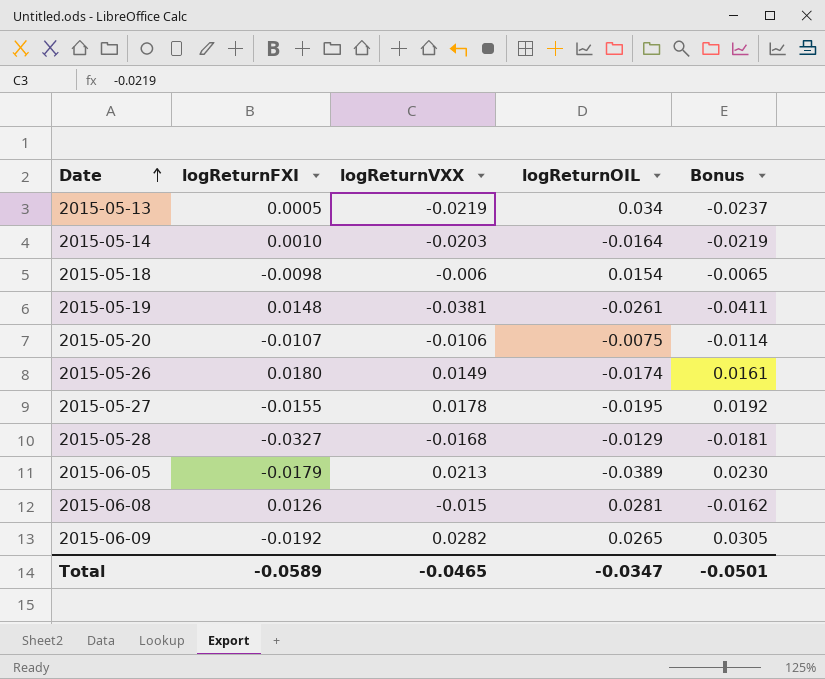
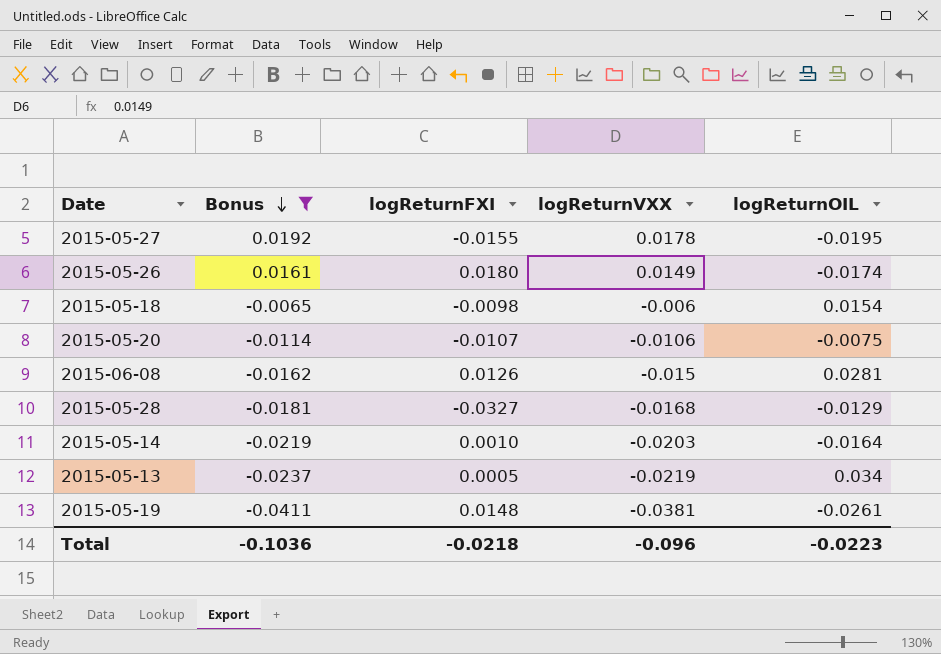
filter: none -> Bonus <= 0.0192
row order: Date ascending -> Bonus descending
column Bonus | position: 5 -> 2
Total | Bonus: -0.0501 -> -0.1036
Total | logReturnFXI: -0.0589 -> -0.0218
Total | logReturnVXX: -0.0465 -> -0.096
Total | logReturnOIL: -0.0347 -> -0.0223

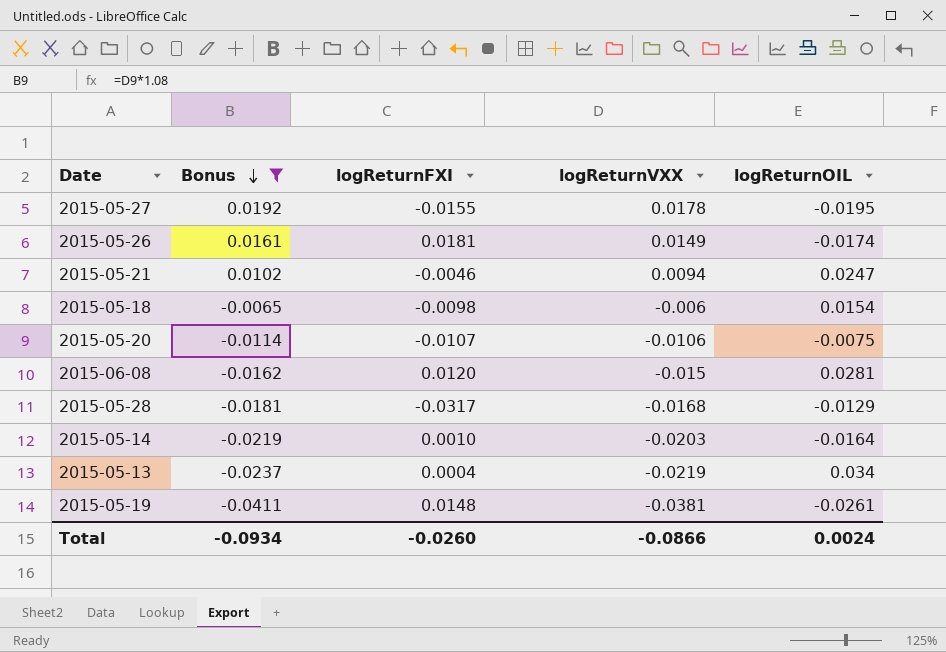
2015-05-26 | logReturnFXI: 0.0180 -> 0.0181
row 2015-05-21: none -> 0.0102 | -0.0046 | 0.0094 | 0.0247
2015-06-08 | logReturnFXI: 0.0126 -> 0.0120
2015-05-28 | logReturnFXI: -0.0327 -> -0.0317
2015-05-13 | logReturnFXI: 0.0005 -> 0.0004
Total | Bonus: -0.1036 -> -0.0934
Total | logReturnFXI: -0.0218 -> -0.0260
Total | logReturnVXX: -0.096 -> -0.0866
Total | logReturnOIL: -0.0223 -> 0.0024

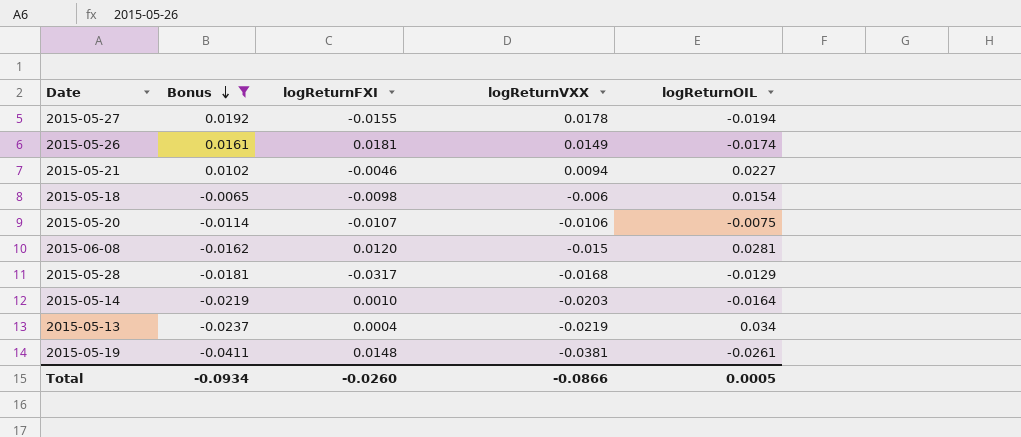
2015-05-27 | logReturnOIL: -0.0195 -> -0.0194
2015-05-21 | logReturnOIL: 0.0247 -> 0.0227
Total | logReturnOIL: 0.0024 -> 0.0005

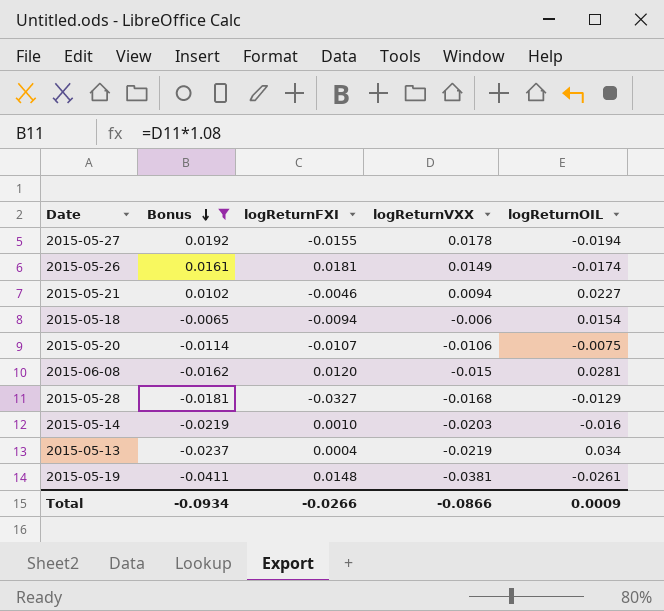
2015-05-18 | logReturnFXI: -0.0098 -> -0.0094
2015-05-28 | logReturnFXI: -0.0317 -> -0.0327
2015-05-14 | logReturnOIL: -0.0164 -> -0.016
Total | logReturnFXI: -0.0260 -> -0.0266
Total | logReturnOIL: 0.0005 -> 0.0009

